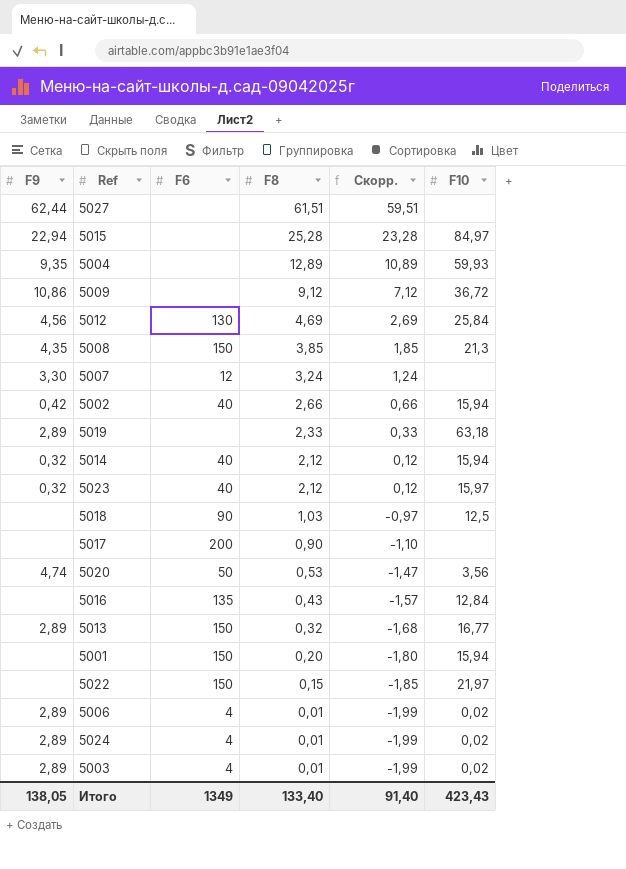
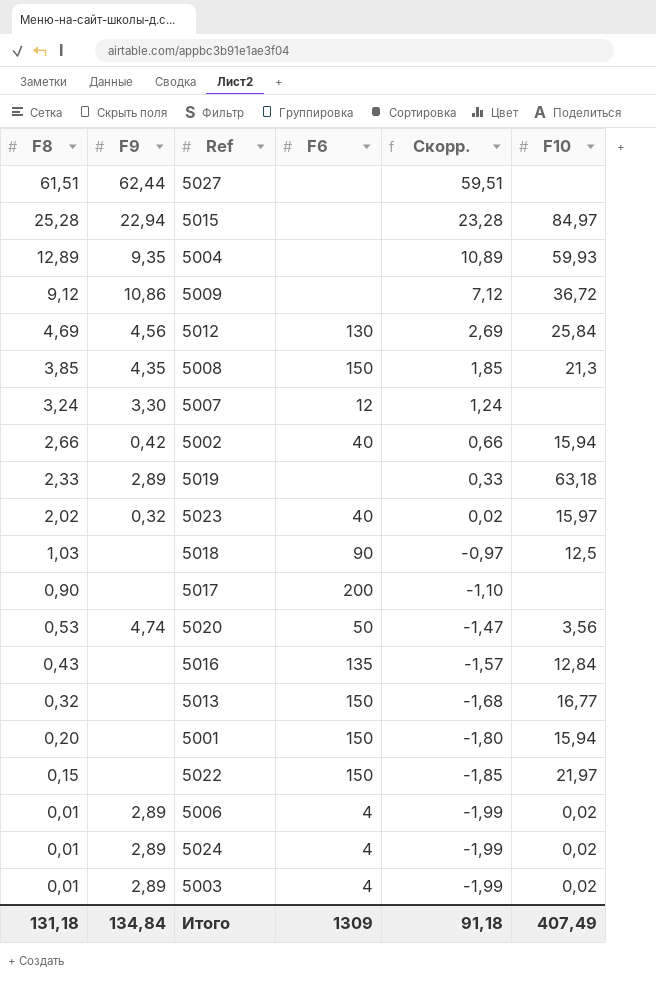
column F8 | position: 4 -> 1
row 5014: 0,32 | 40 | 2,12 | 0,12 | 15,94 -> none
5023 | F8: 2,12 -> 2,02
5023 | Скорр.: 0,12 -> 0,02
5013 | F9: 2,89 -> none
Итого | F8: 133,40 -> 131,18
Итого | F9: 138,05 -> 134,84
Итого | F6: 1349 -> 1309
Итого | Скорр.: 91,40 -> 91,18
Итого | F10: 423,43 -> 407,49

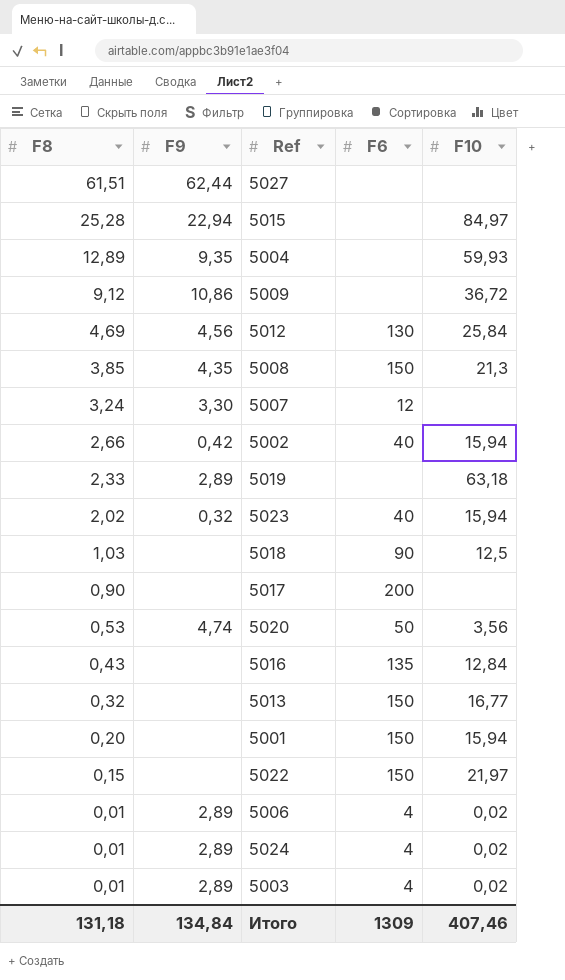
column Скорр. | formula: [F8] - 2 -> none
5023 | F10: 15,97 -> 15,94
Итого | F10: 407,49 -> 407,46

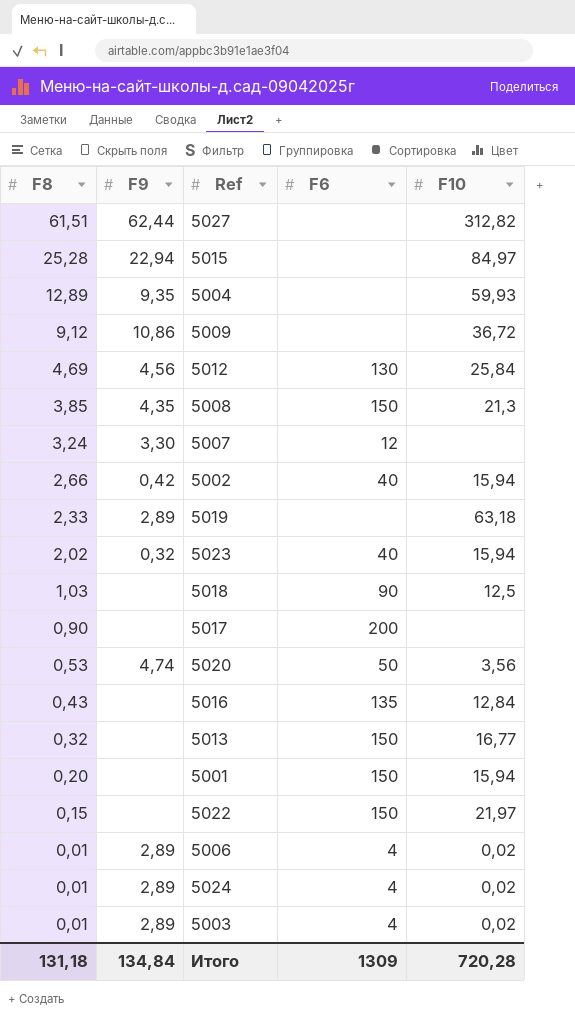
5027 | F10: none -> 312,82
Итого | F10: 407,46 -> 720,28

